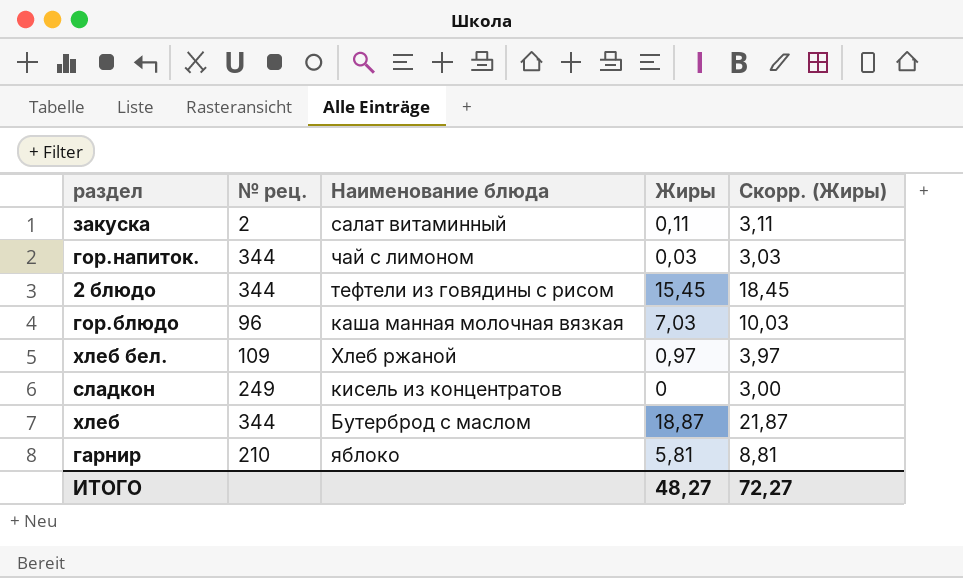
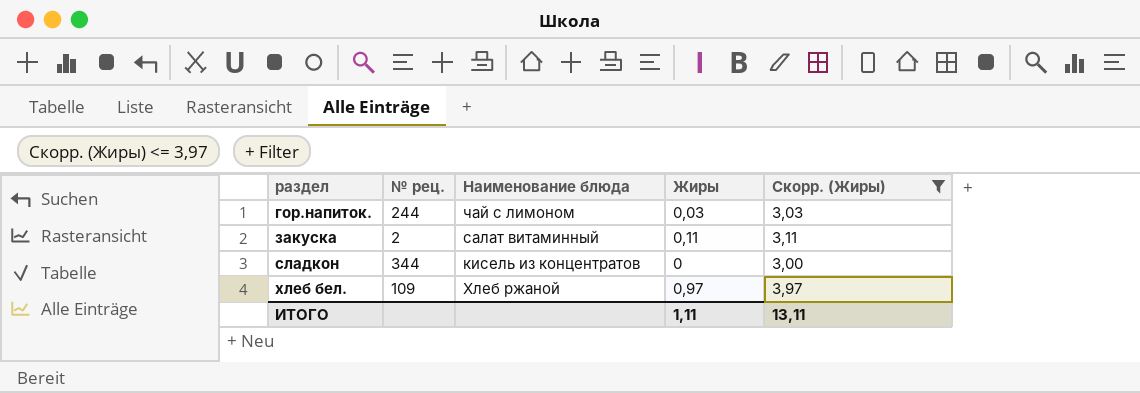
filter: none -> Скорр. (Жиры) <= 3,97
row order: none -> раздел ascending
гор.напиток. | № рец.: 344 -> 244
сладкон | № рец.: 249 -> 344
ИТОГО | Жиры: 48,27 -> 1,11
ИТОГО | Скорр. (Жиры): 72,27 -> 13,11

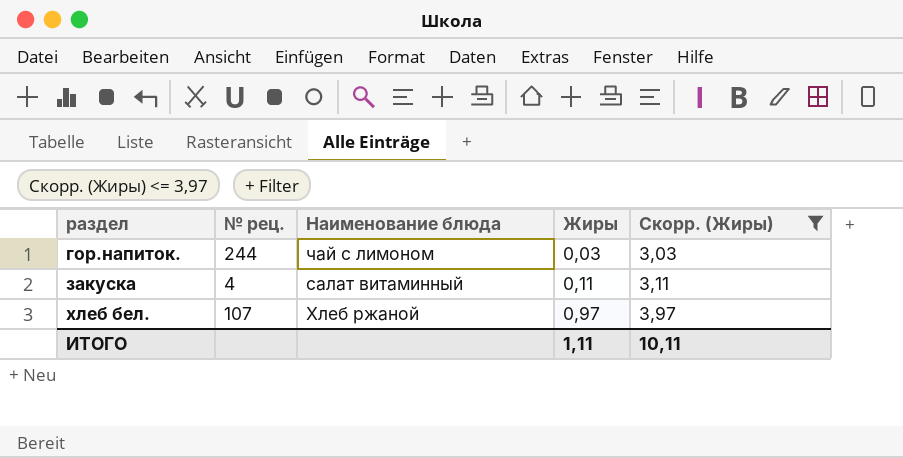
row сладкон: 344 | кисель из концентратов | 0 | 3,00 -> none
закуска | № рец.: 2 -> 4
хлеб бел. | № рец.: 109 -> 107
ИТОГО | Скорр. (Жиры): 13,11 -> 10,11

